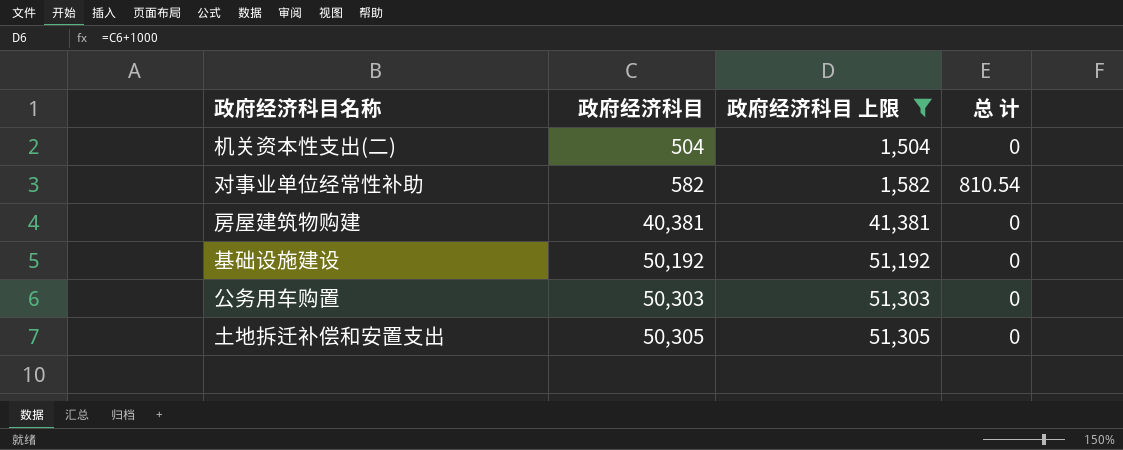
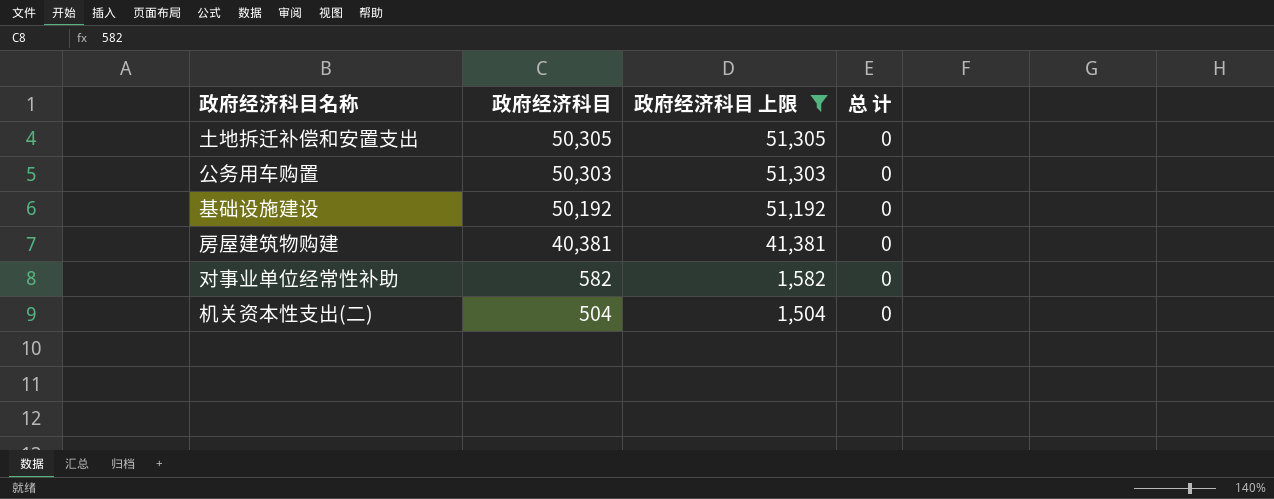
row order: 政府经济科目 ascending -> 政府经济科目 descending
对事业单位经常性补助 | 总 计: 810.54 -> 0

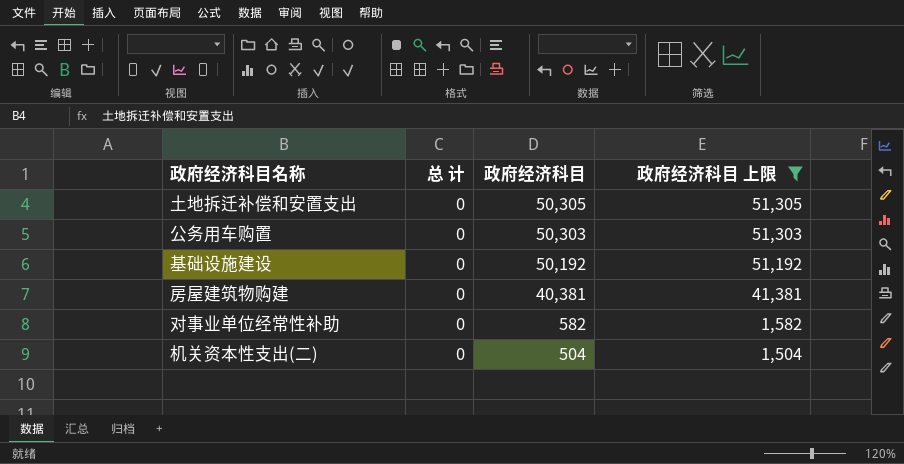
column 总 计 | position: 4 -> 2

